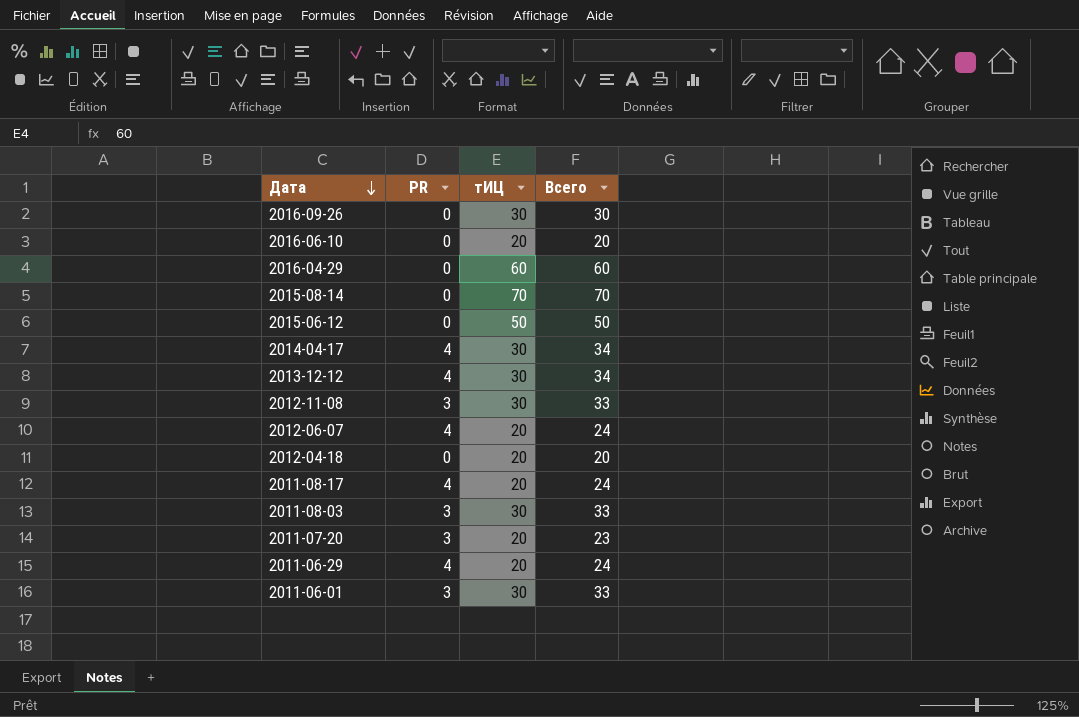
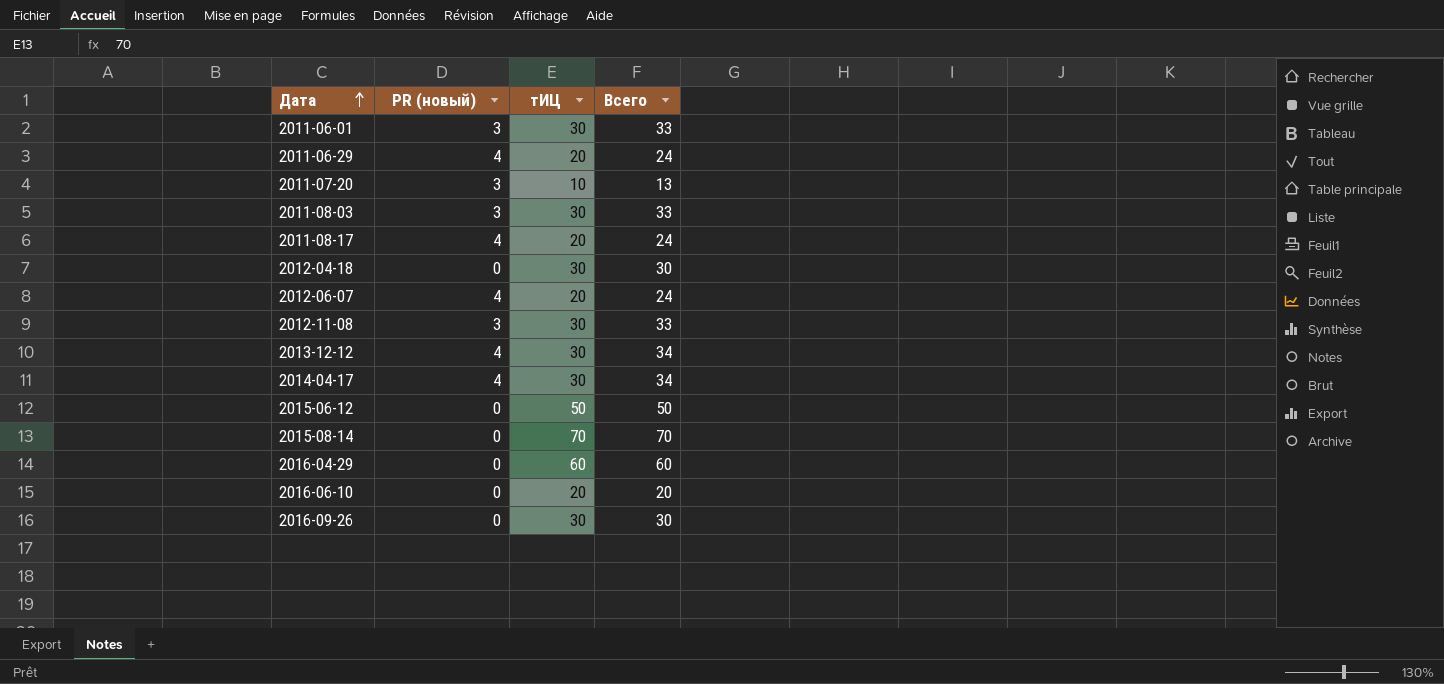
row order: Дата descending -> Дата ascending
column name: PR -> PR (новый)
2011-07-20 | тИЦ: 20 -> 10
2011-07-20 | Всего: 23 -> 13
2012-04-18 | тИЦ: 20 -> 30
2012-04-18 | Всего: 20 -> 30

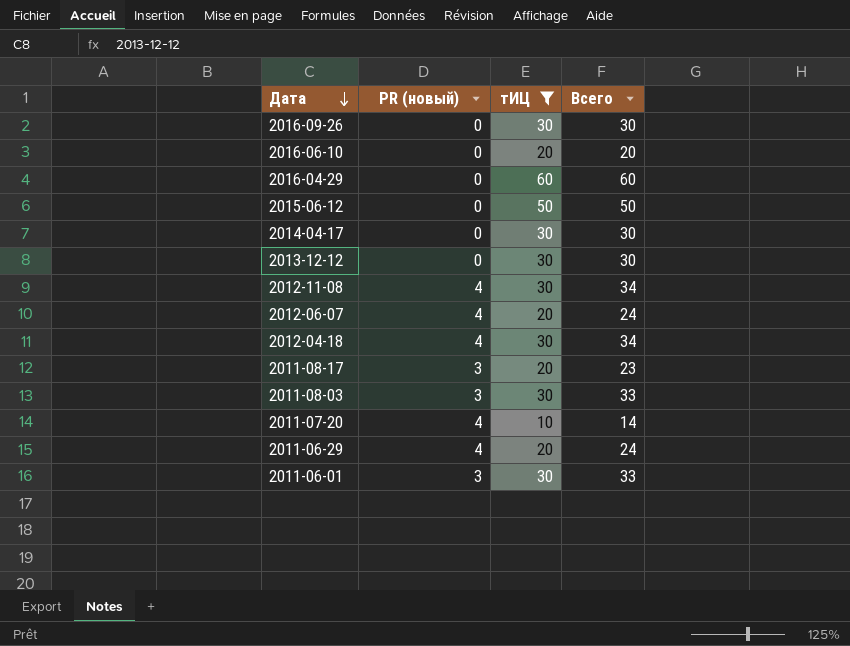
filter: none -> тИЦ != 70
row order: Дата ascending -> Дата descending
2014-04-17 | PR (новый): 4 -> 0
2014-04-17 | Всего: 34 -> 30
2013-12-12 | PR (новый): 4 -> 0
2013-12-12 | Всего: 34 -> 30
2012-11-08 | PR (новый): 3 -> 4
2012-11-08 | Всего: 33 -> 34
2012-04-18 | PR (новый): 0 -> 4
2012-04-18 | Всего: 30 -> 34
2011-08-17 | PR (новый): 4 -> 3
2011-08-17 | Всего: 24 -> 23
2011-07-20 | PR (новый): 3 -> 4
2011-07-20 | Всего: 13 -> 14

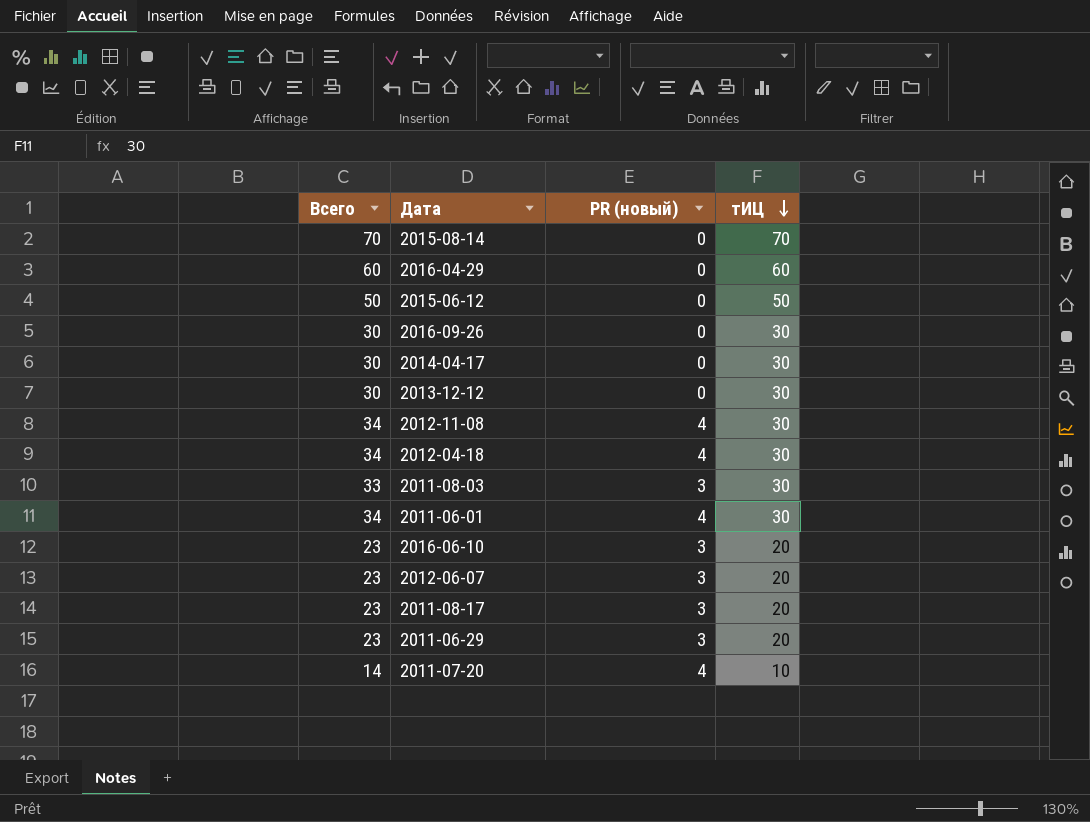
filter: тИЦ != 70 -> none
row order: Дата descending -> тИЦ descending
column Всего | position: 4 -> 1
2011-06-01 | Всего: 33 -> 34
2011-06-01 | PR (новый): 3 -> 4
2016-06-10 | Всего: 20 -> 23
2016-06-10 | PR (новый): 0 -> 3
2012-06-07 | Всего: 24 -> 23
2012-06-07 | PR (новый): 4 -> 3
2011-06-29 | Всего: 24 -> 23
2011-06-29 | PR (новый): 4 -> 3

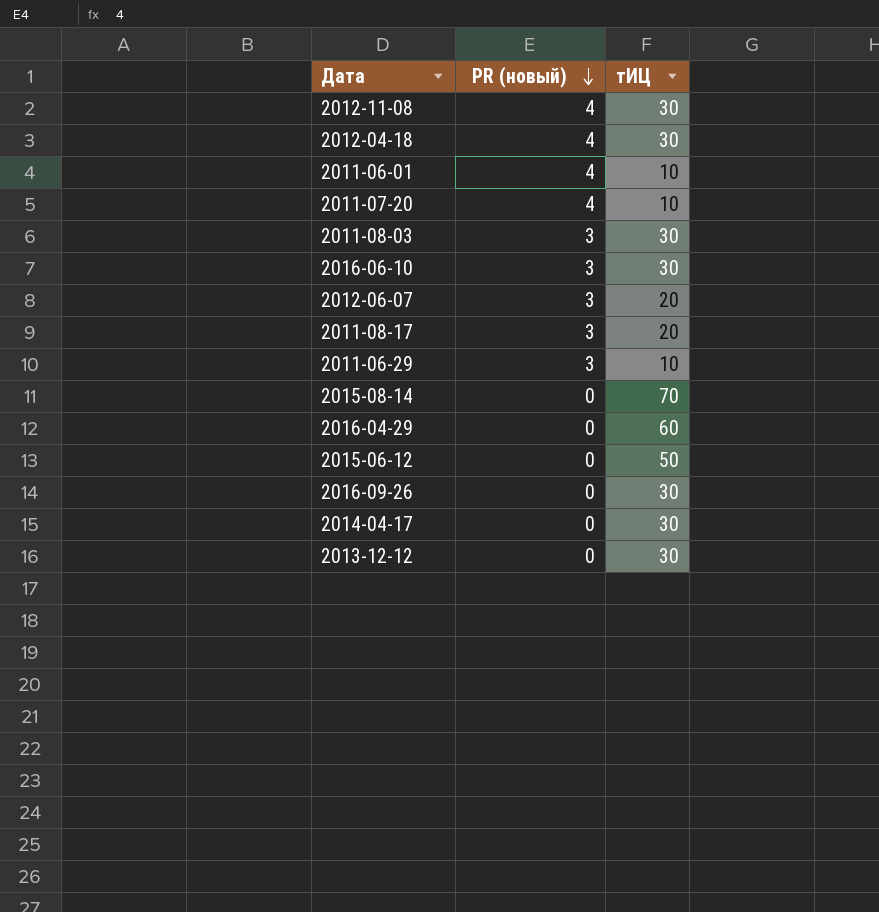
row order: тИЦ descending -> PR (новый) descending
column Всего | formula: [PR (новый)] + [тИЦ] -> none
2011-06-01 | тИЦ: 30 -> 10
2016-06-10 | тИЦ: 20 -> 30
2011-06-29 | тИЦ: 20 -> 10

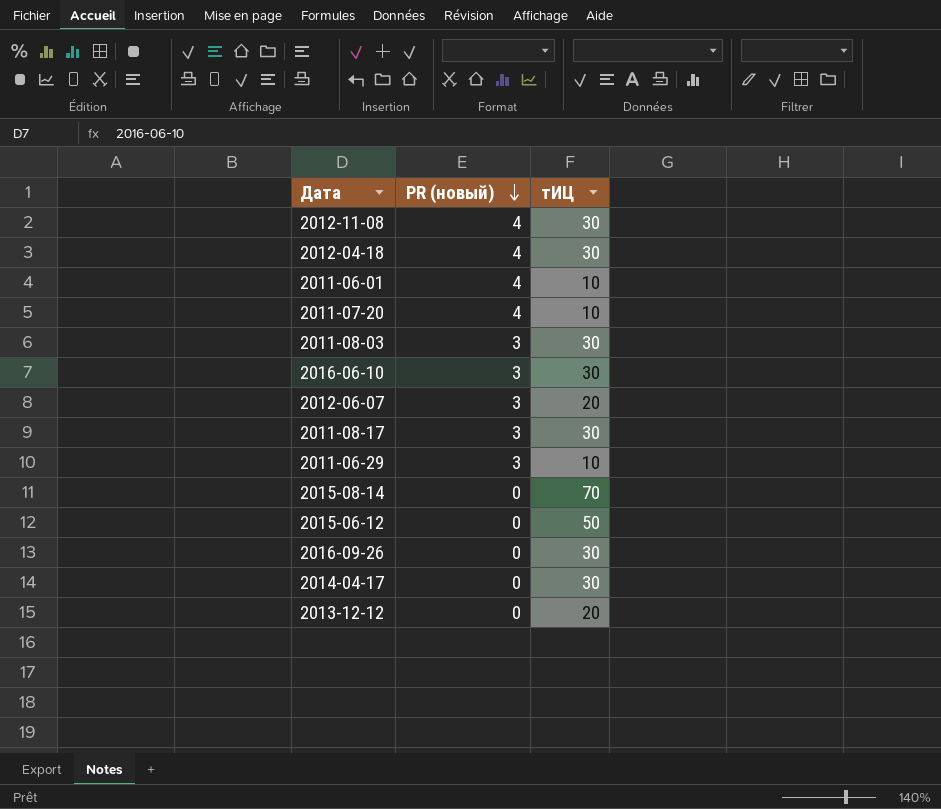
row 2016-04-29: 0 | 60 -> none
2011-08-17 | тИЦ: 20 -> 30
2013-12-12 | тИЦ: 30 -> 20

